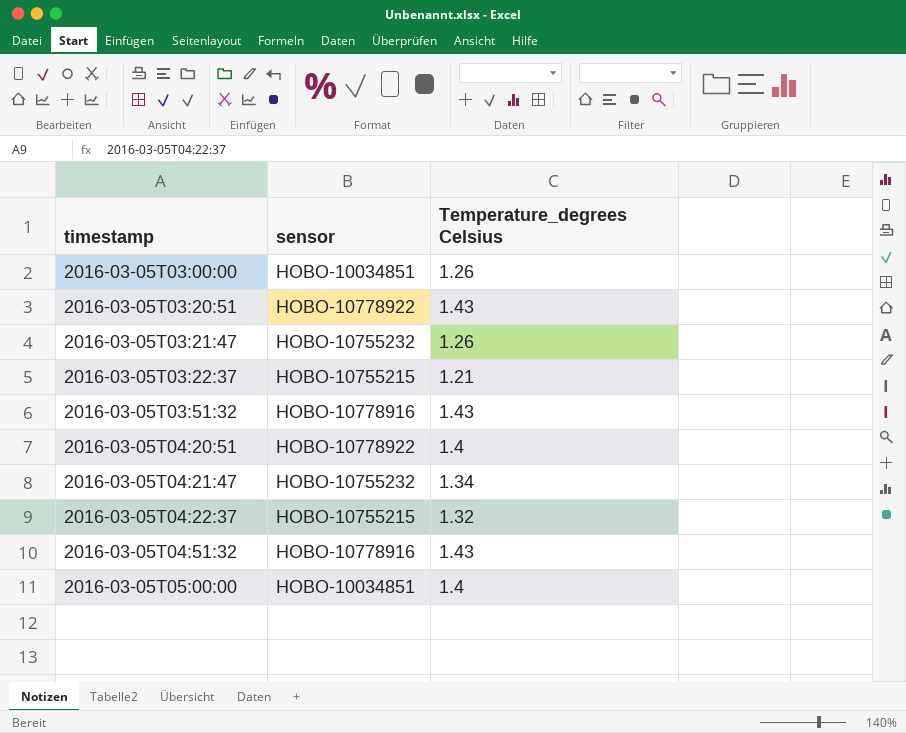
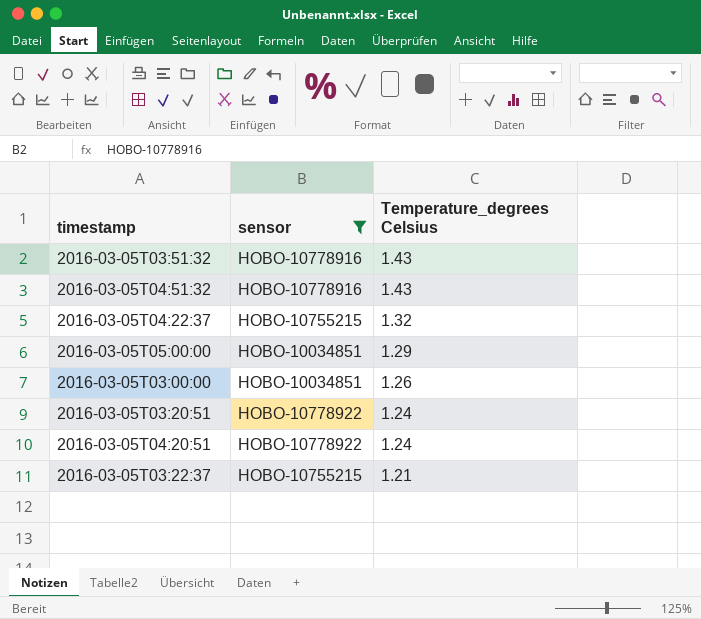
filter: none -> sensor != HOBO-10755232
row order: timestamp ascending -> Temperature_degrees Celsius descending
2016-03-05T05:00:00 | Temperature_degrees Celsius: 1.4 -> 1.29
2016-03-05T03:20:51 | Temperature_degrees Celsius: 1.43 -> 1.24
2016-03-05T04:20:51 | Temperature_degrees Celsius: 1.4 -> 1.24

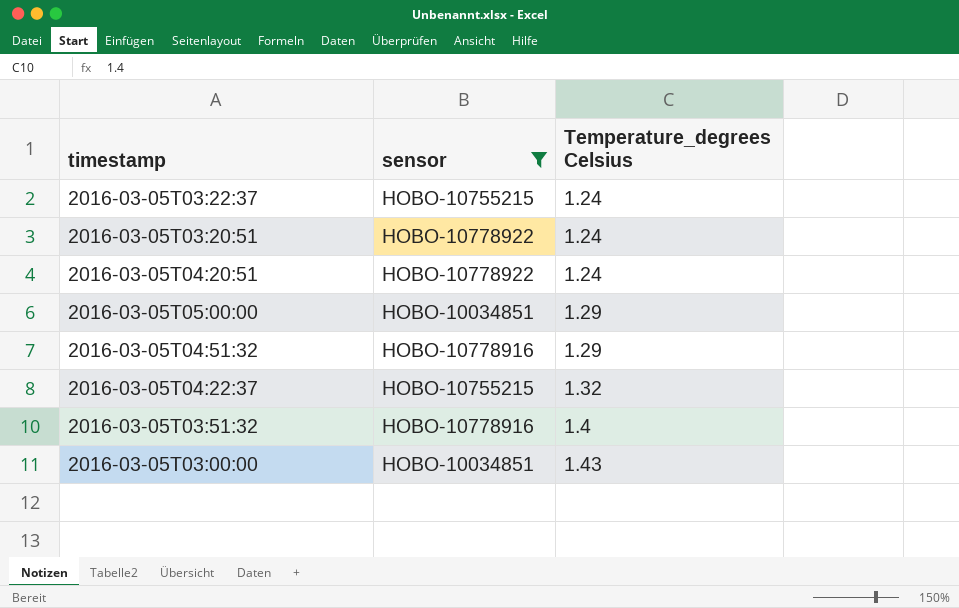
row order: Temperature_degrees Celsius descending -> Temperature_degrees Celsius ascending
2016-03-05T03:22:37 | Temperature_degrees Celsius: 1.21 -> 1.24
2016-03-05T04:51:32 | Temperature_degrees Celsius: 1.43 -> 1.29
2016-03-05T03:51:32 | Temperature_degrees Celsius: 1.43 -> 1.4
2016-03-05T03:00:00 | Temperature_degrees Celsius: 1.26 -> 1.43

